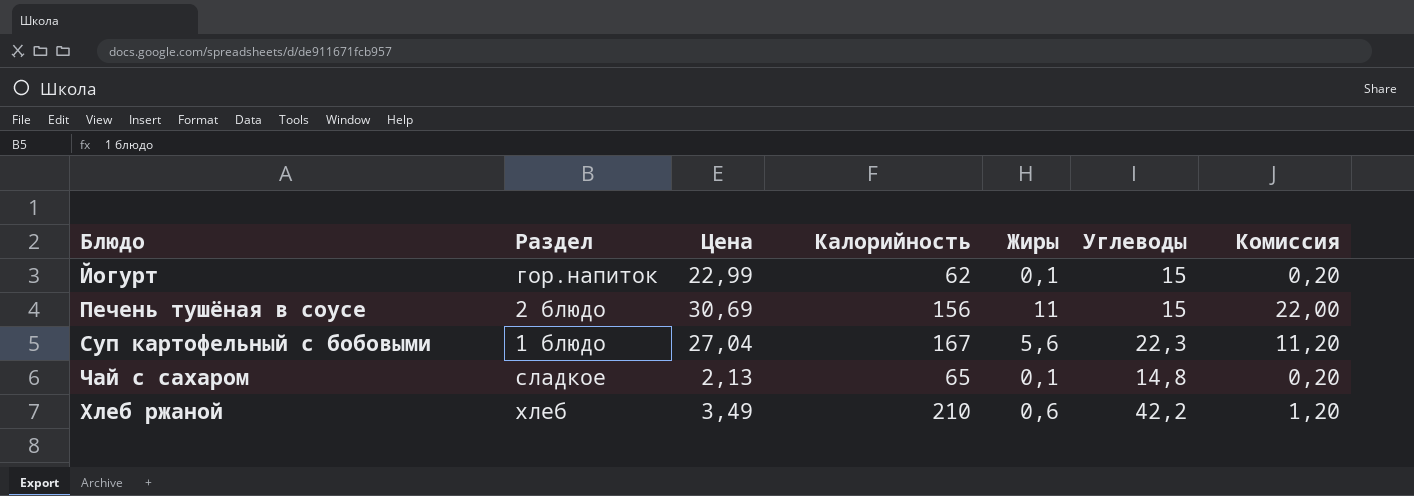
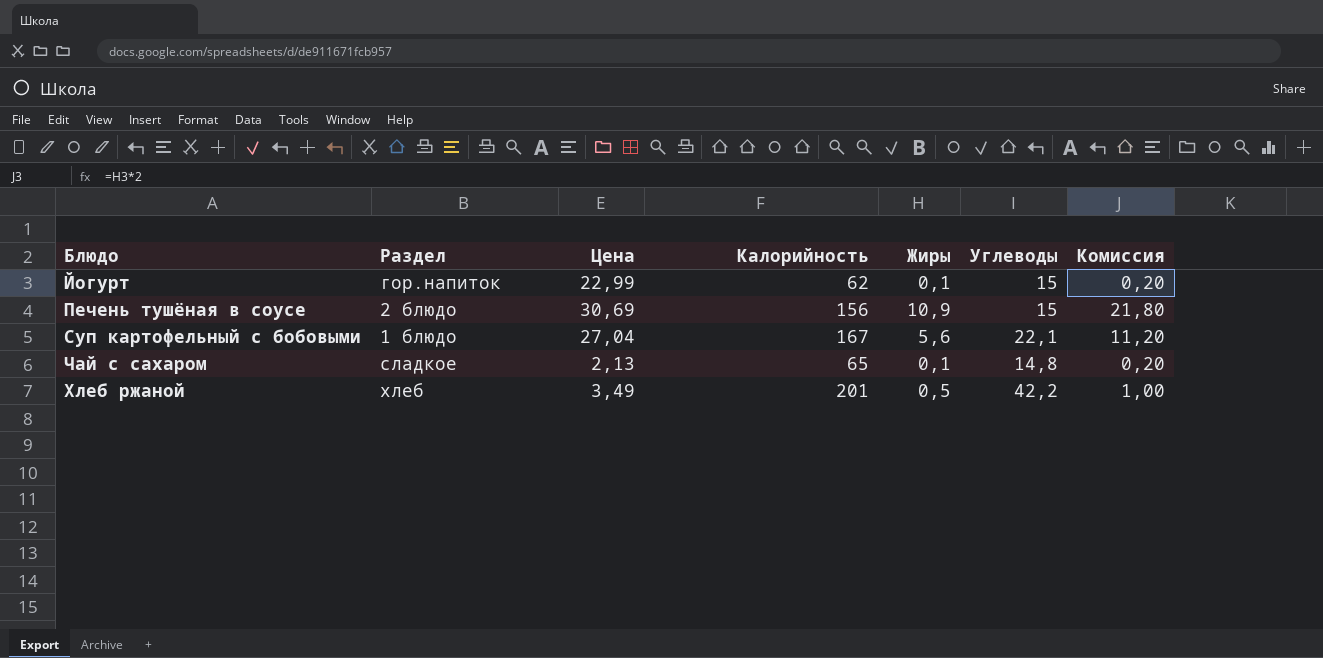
Печень тушёная в соусе | Жиры: 11 -> 10,9
Печень тушёная в соусе | Комиссия: 22,00 -> 21,80
Суп картофельный с бобовыми | Углеводы: 22,3 -> 22,1
Хлеб ржаной | Калорийность: 210 -> 201
Хлеб ржаной | Жиры: 0,6 -> 0,5
Хлеб ржаной | Комиссия: 1,20 -> 1,00

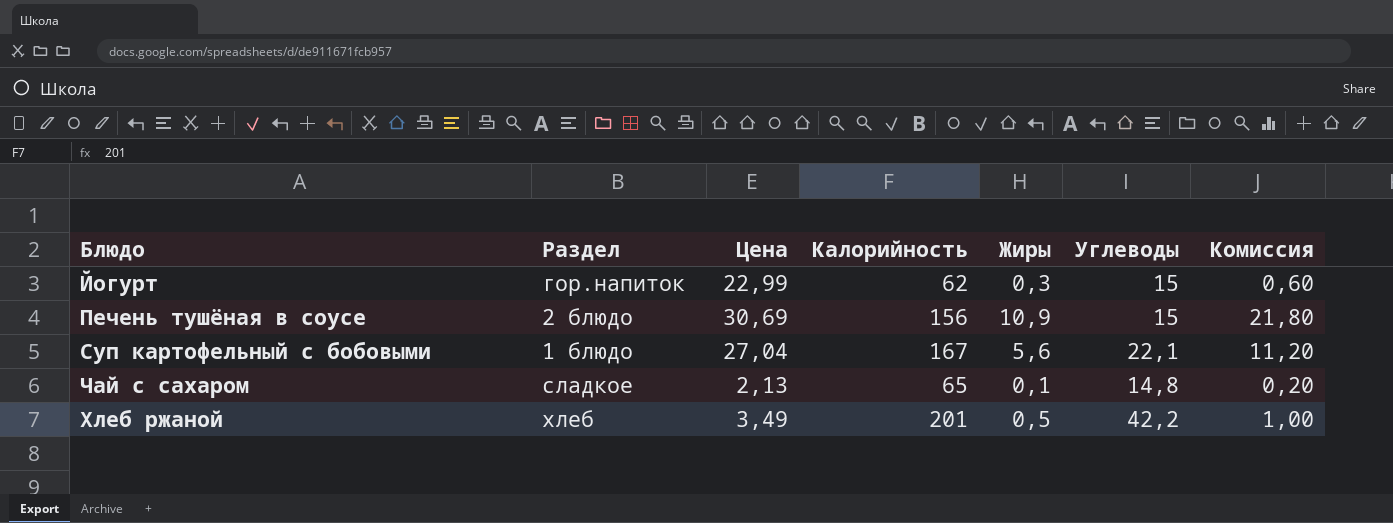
Йогурт | Жиры: 0,1 -> 0,3
Йогурт | Комиссия: 0,20 -> 0,60

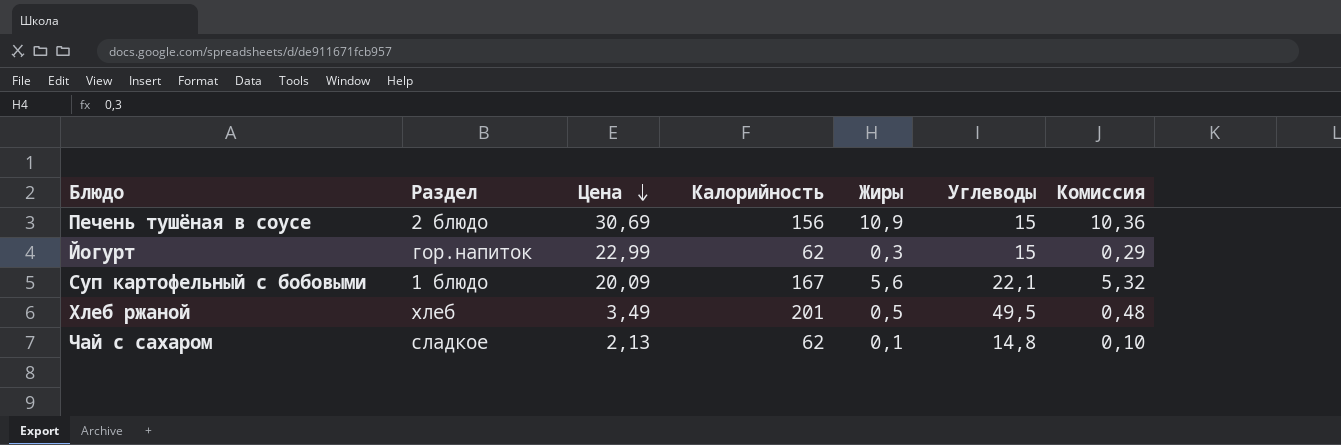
row order: none -> Цена descending
column Комиссия | formula: [Жиры] * 2 -> [Жиры] * 0,95
Суп картофельный с бобовыми | Цена: 27,04 -> 20,09
Хлеб ржаной | Углеводы: 42,2 -> 49,5
Чай с сахаром | Калорийность: 65 -> 62

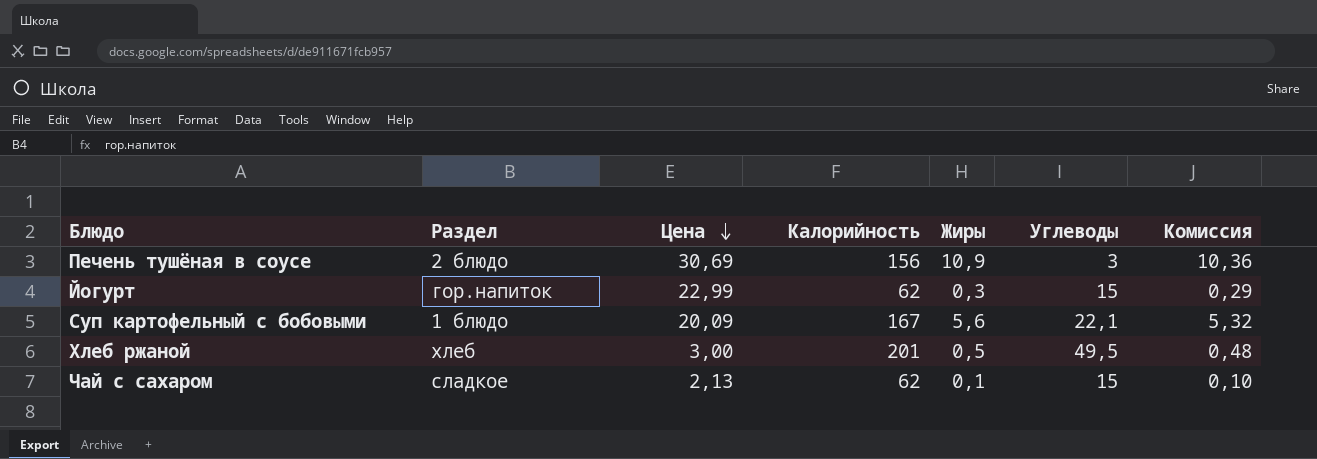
Печень тушёная в соусе | Углеводы: 15 -> 3
Хлеб ржаной | Цена: 3,49 -> 3,00
Чай с сахаром | Углеводы: 14,8 -> 15

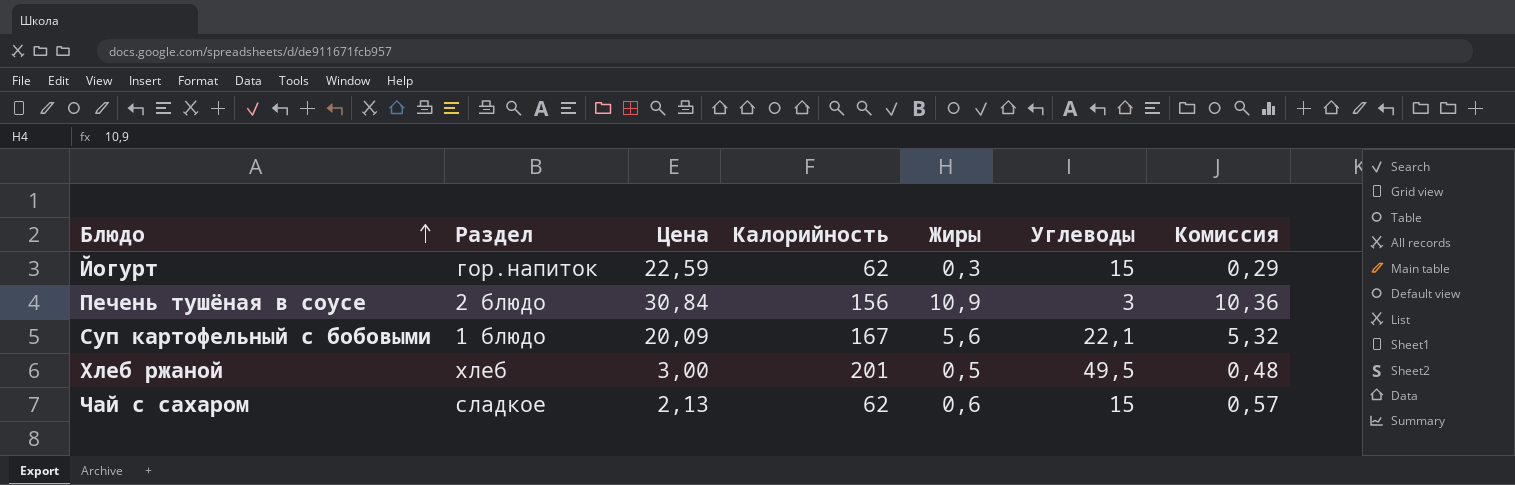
row order: Цена descending -> Блюдо ascending
Йогурт | Цена: 22,99 -> 22,59
Печень тушёная в соусе | Цена: 30,69 -> 30,84
Чай с сахаром | Жиры: 0,1 -> 0,6
Чай с сахаром | Комиссия: 0,10 -> 0,57

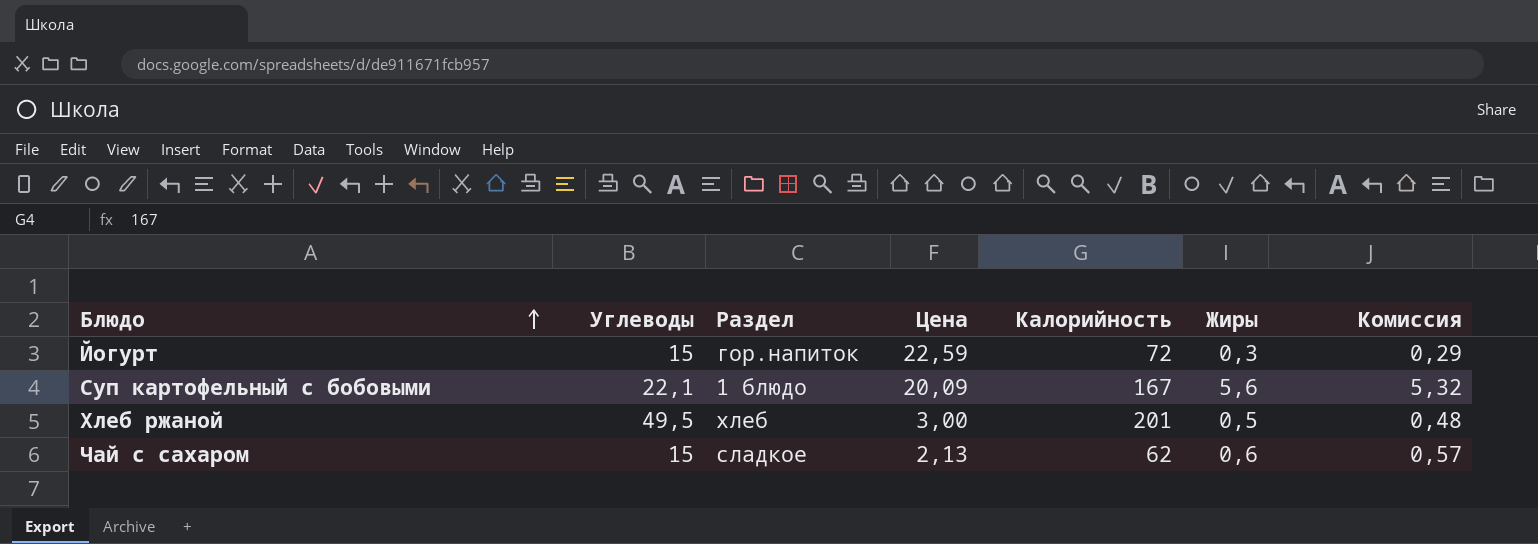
column Углеводы | position: 6 -> 2
row Печень тушёная в соусе: 2 блюдо | 30,84 | 156 | 10,9 | 3 | 10,36 -> none
Йогурт | Калорийность: 62 -> 72

